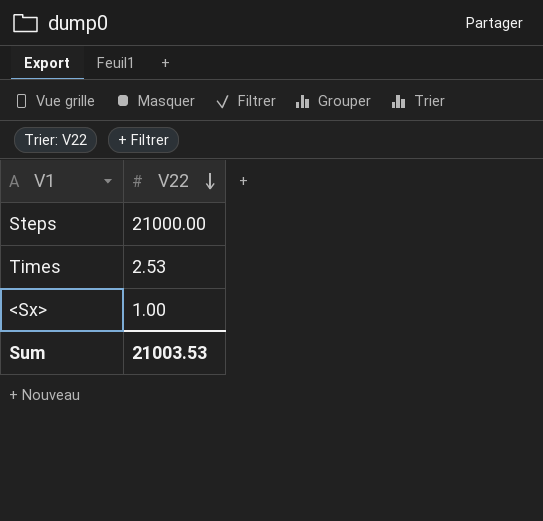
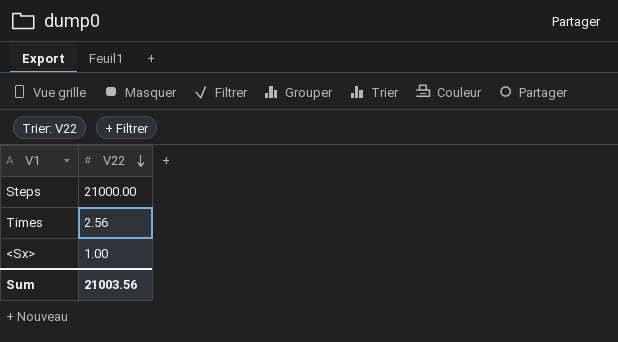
Times | V22: 2.53 -> 2.56
Sum | V22: 21003.53 -> 21003.56

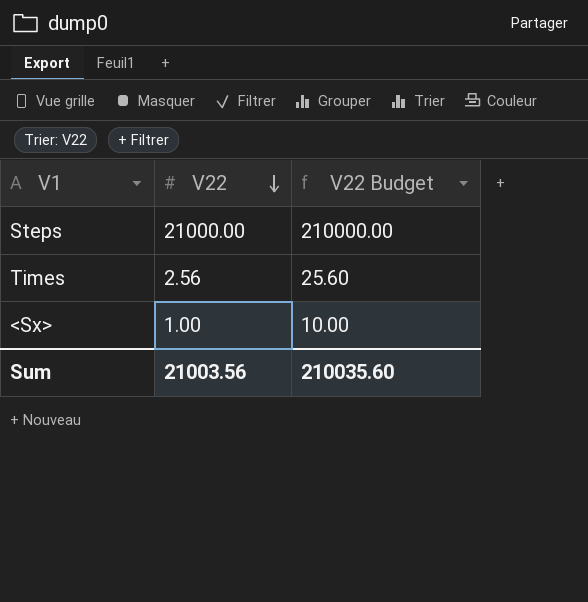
column V22 Budget | formula: none -> [V22] * 10

